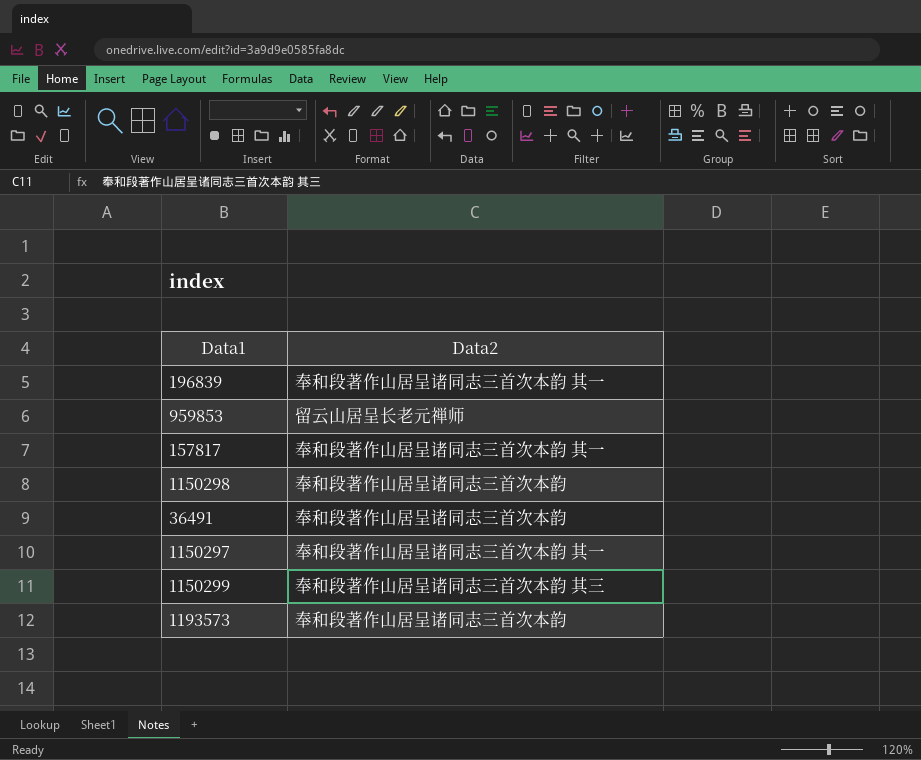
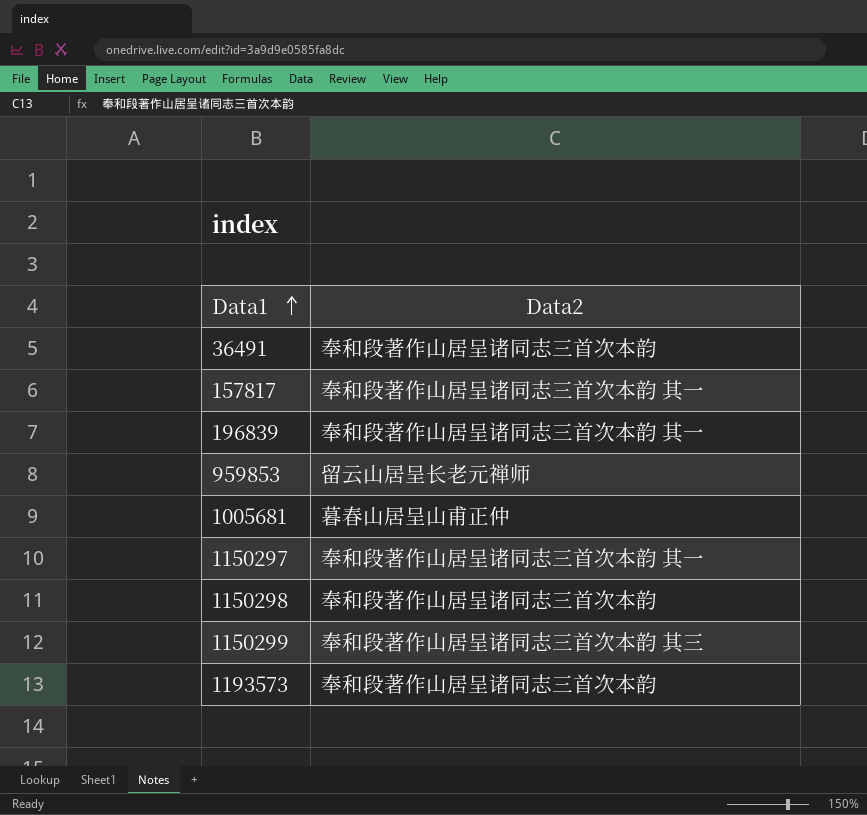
row order: none -> Data1 ascending
row 1005681: none -> 暮春山居呈山甫正仲

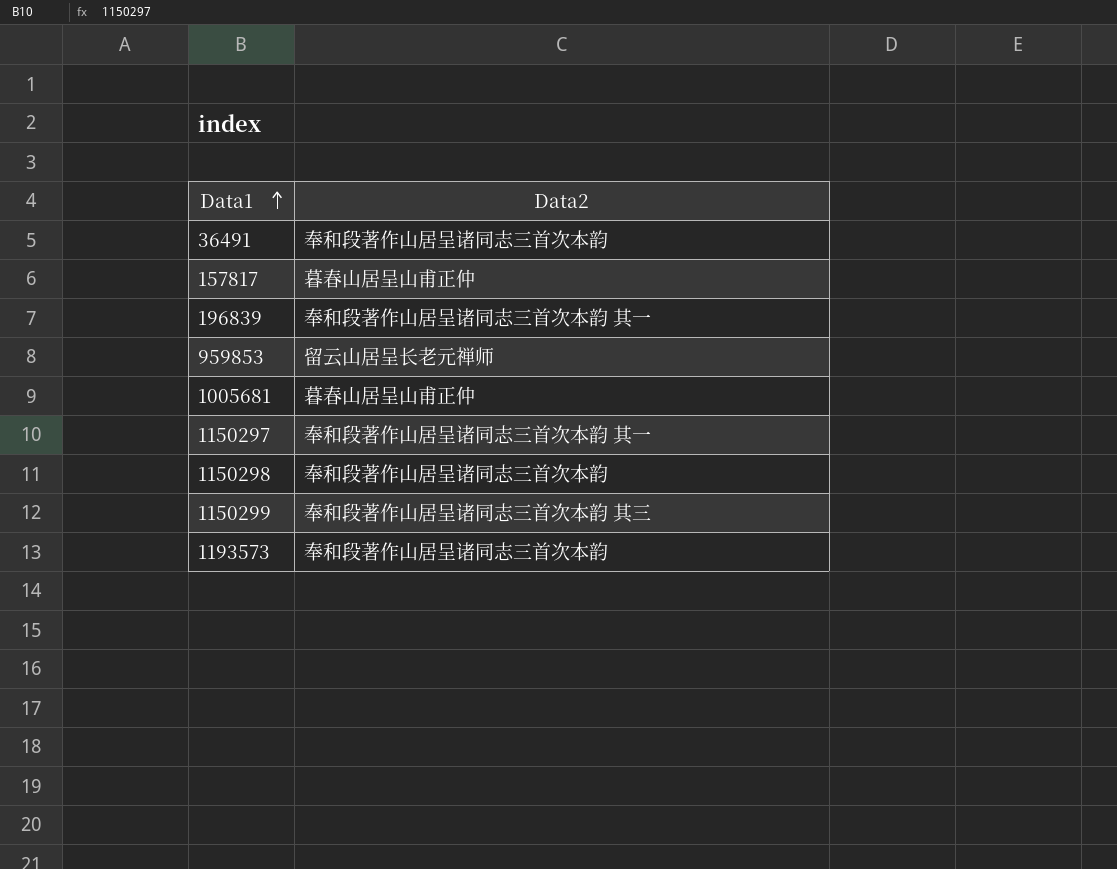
157817 | Data2: 奉和段著作山居呈诸同志三首次本韵 其一 -> 暮春山居呈山甫正仲

